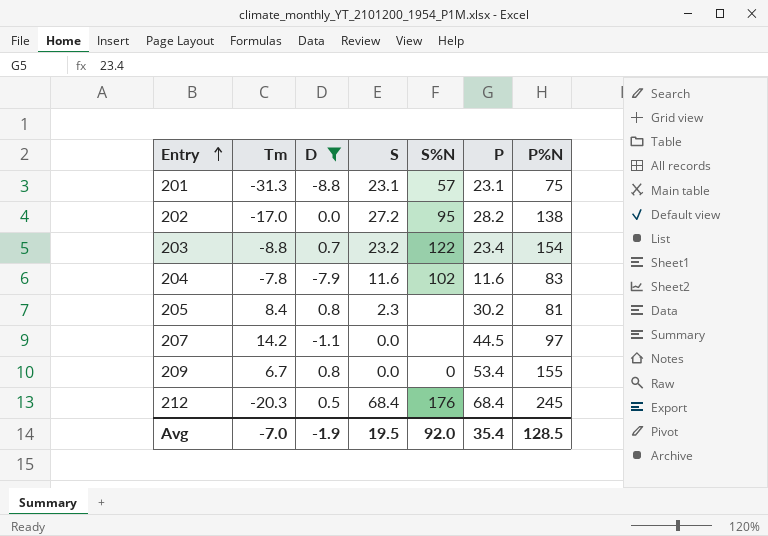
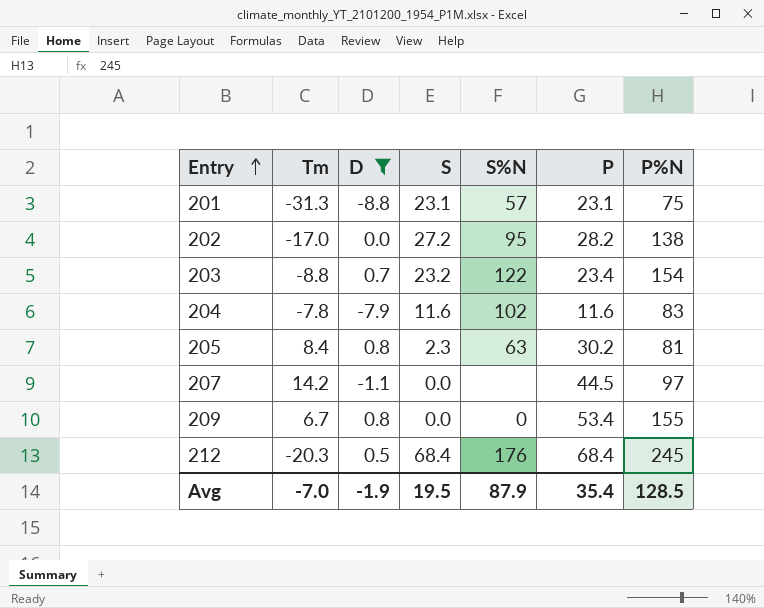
205 | S%N: none -> 63
Avg | S%N: 92.0 -> 87.9

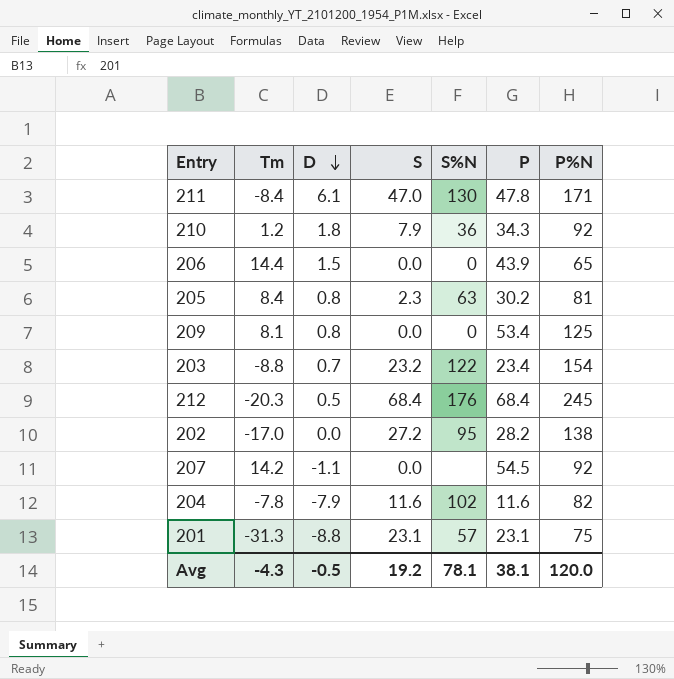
filter: D <= 0.8 -> none
row order: Entry ascending -> D descending
209 | Tm: 6.7 -> 8.1
209 | P%N: 155 -> 125
207 | P: 44.5 -> 54.5
207 | P%N: 97 -> 92
204 | P%N: 83 -> 82
Avg | Tm: -7.0 -> -4.3
Avg | D: -1.9 -> -0.5
Avg | S: 19.5 -> 19.2
Avg | S%N: 87.9 -> 78.1
Avg | P: 35.4 -> 38.1
Avg | P%N: 128.5 -> 120.0

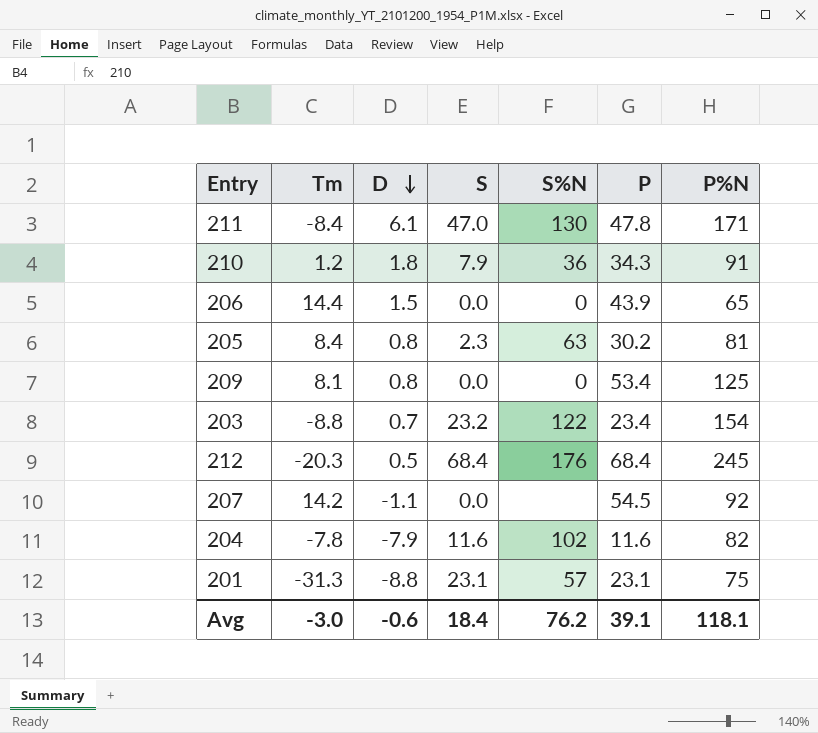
row 202: -17.0 | 0.0 | 27.2 | 95 | 28.2 | 138 -> none
210 | P%N: 92 -> 91
Avg | Tm: -4.3 -> -3.0
Avg | D: -0.5 -> -0.6
Avg | S: 19.2 -> 18.4
Avg | S%N: 78.1 -> 76.2
Avg | P: 38.1 -> 39.1
Avg | P%N: 120.0 -> 118.1

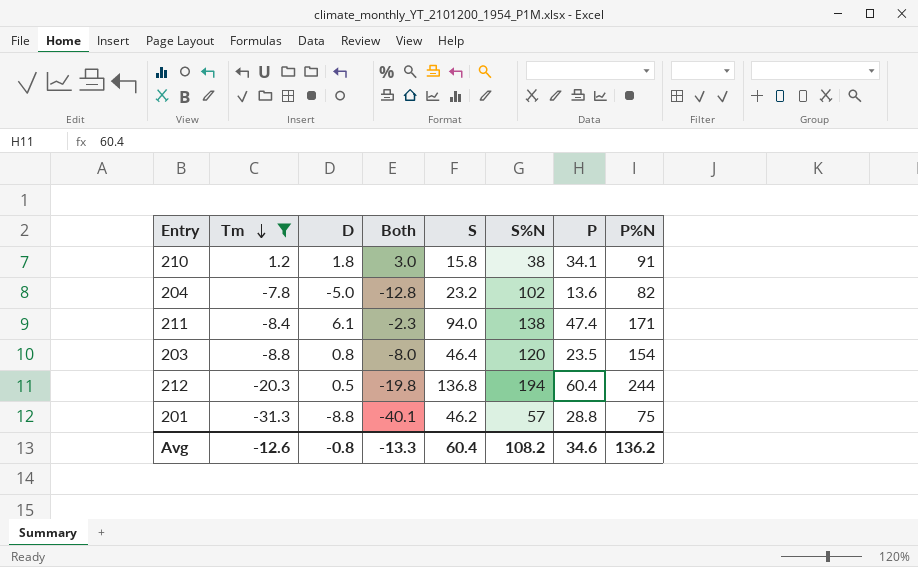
filter: none -> Tm <= 1.2
row order: D descending -> Tm descending
column Both | formula: none -> [Tm] + [D]
210 | S: 7.9 -> 15.8
210 | S%N: 36 -> 38
210 | P: 34.3 -> 34.1
204 | D: -7.9 -> -5.0
204 | S: 11.6 -> 23.2
204 | P: 11.6 -> 13.6
211 | S: 47.0 -> 94.0
211 | S%N: 130 -> 138
211 | P: 47.8 -> 47.4
203 | D: 0.7 -> 0.8
203 | S: 23.2 -> 46.4
203 | S%N: 122 -> 120
203 | P: 23.4 -> 23.5
212 | S: 68.4 -> 136.8
212 | S%N: 176 -> 194
212 | P: 68.4 -> 60.4
212 | P%N: 245 -> 244
201 | S: 23.1 -> 46.2
201 | P: 23.1 -> 28.8
Avg | Tm: -3.0 -> -12.6
Avg | D: -0.6 -> -0.8
Avg | S: 18.4 -> 60.4
Avg | S%N: 76.2 -> 108.2
Avg | P: 39.1 -> 34.6
Avg | P%N: 118.1 -> 136.2

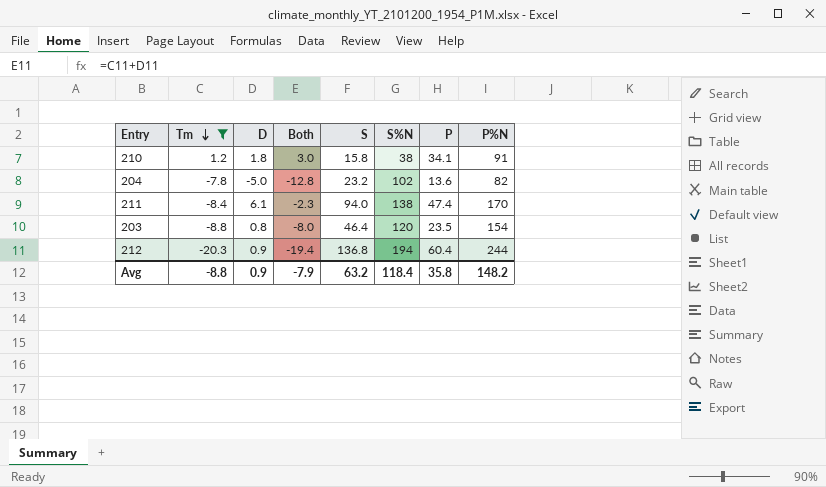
row 201: -31.3 | -8.8 | -40.1 | 46.2 | 57 | 28.8 | 75 -> none
211 | P%N: 171 -> 170
212 | D: 0.5 -> 0.9
212 | Both: -19.8 -> -19.4
Avg | Tm: -12.6 -> -8.8
Avg | D: -0.8 -> 0.9
Avg | Both: -13.3 -> -7.9
Avg | S: 60.4 -> 63.2
Avg | S%N: 108.2 -> 118.4
Avg | P: 34.6 -> 35.8
Avg | P%N: 136.2 -> 148.2

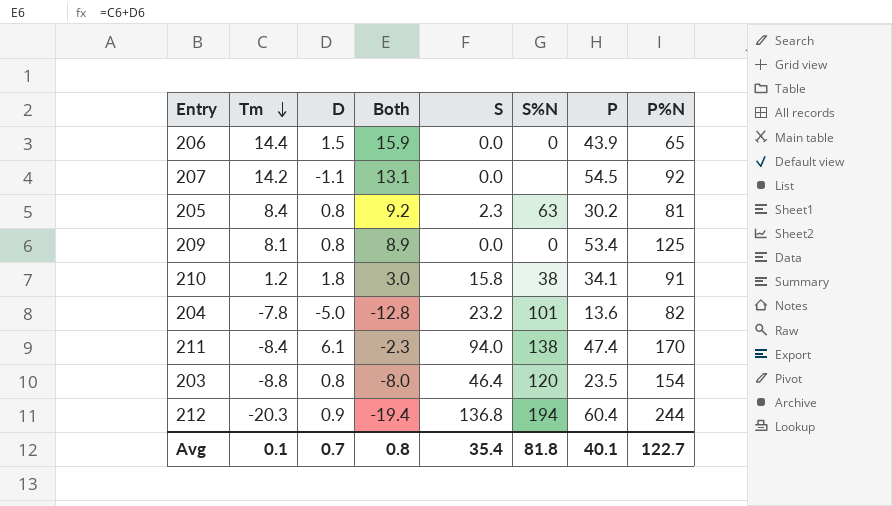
filter: Tm <= 1.2 -> none
204 | S%N: 102 -> 101
Avg | Tm: -8.8 -> 0.1
Avg | D: 0.9 -> 0.7
Avg | Both: -7.9 -> 0.8
Avg | S: 63.2 -> 35.4
Avg | S%N: 118.4 -> 81.8
Avg | P: 35.8 -> 40.1
Avg | P%N: 148.2 -> 122.7

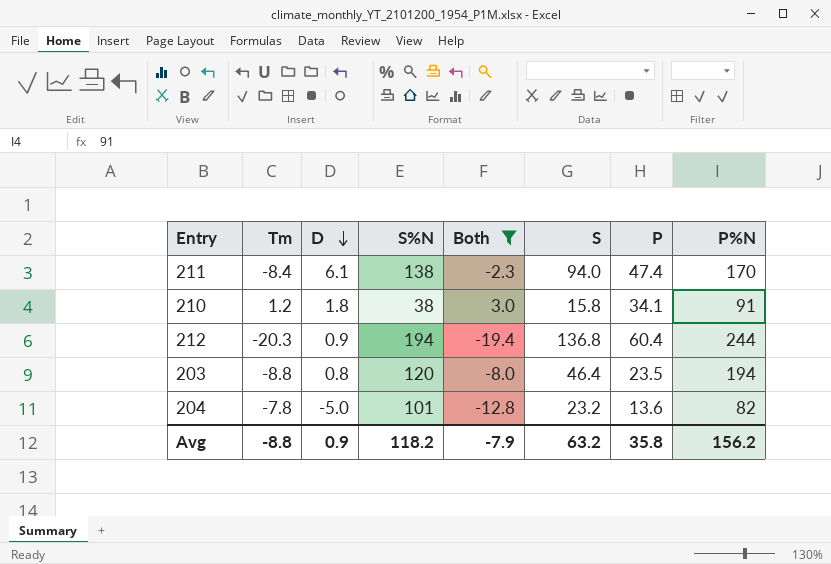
filter: none -> Both <= 3.0
row order: Tm descending -> D descending
column S%N | position: 6 -> 4
203 | P%N: 154 -> 194
Avg | Tm: 0.1 -> -8.8
Avg | D: 0.7 -> 0.9
Avg | S%N: 81.8 -> 118.2
Avg | Both: 0.8 -> -7.9
Avg | S: 35.4 -> 63.2
Avg | P: 40.1 -> 35.8
Avg | P%N: 122.7 -> 156.2

